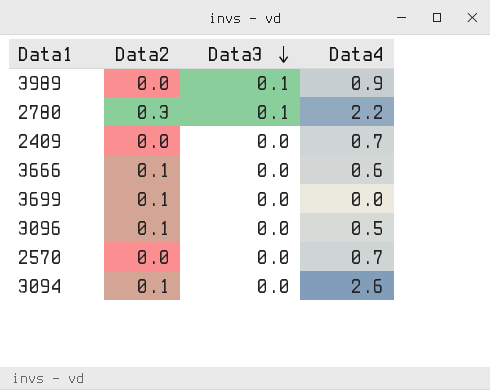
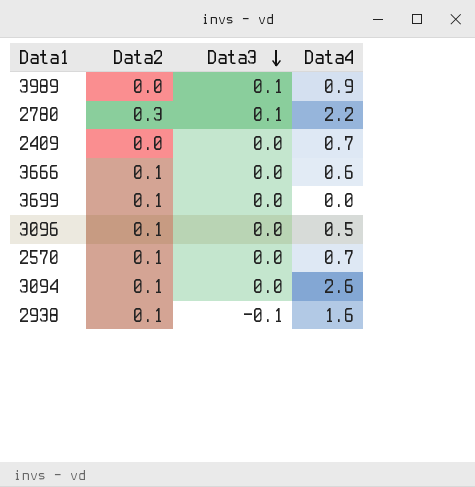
2570 | Data2: 0.0 -> 0.1
row 2938: none -> 0.1 | -0.1 | 1.6

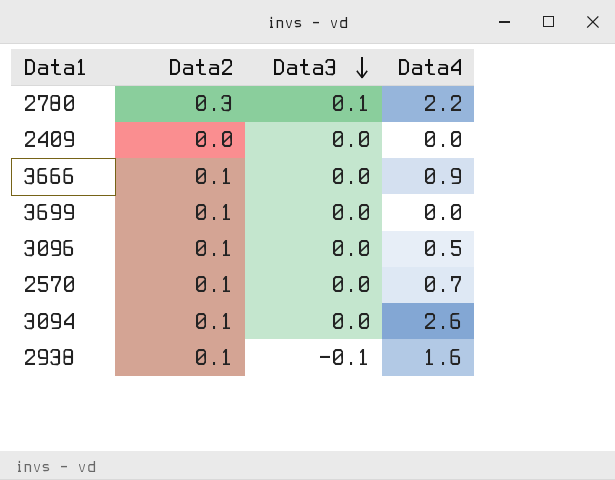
row 3989: 0.0 | 0.1 | 0.9 -> none
2409 | Data4: 0.7 -> 0.0
3666 | Data4: 0.6 -> 0.9

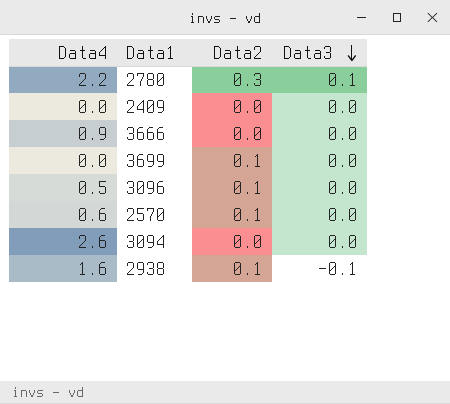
column Data4 | position: 4 -> 1
3666 | Data2: 0.1 -> 0.0
2570 | Data4: 0.7 -> 0.6
3094 | Data2: 0.1 -> 0.0

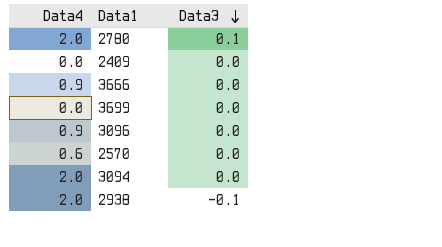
column Data2 | position: 3 -> none
2780 | Data4: 2.2 -> 2.0
3096 | Data4: 0.5 -> 0.9
3094 | Data4: 2.6 -> 2.0
2938 | Data4: 1.6 -> 2.0

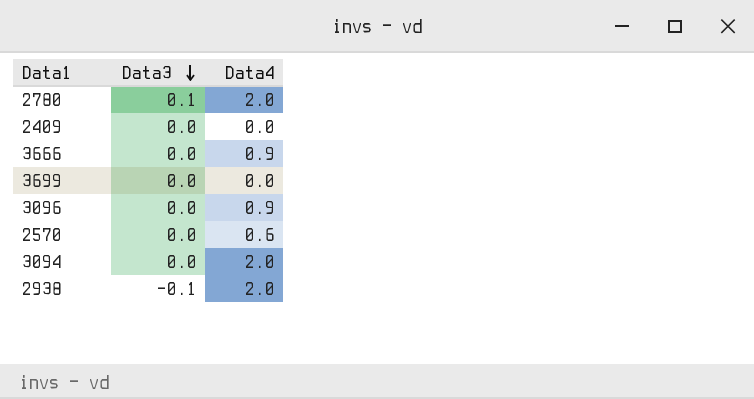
column Data4 | position: 1 -> 3

